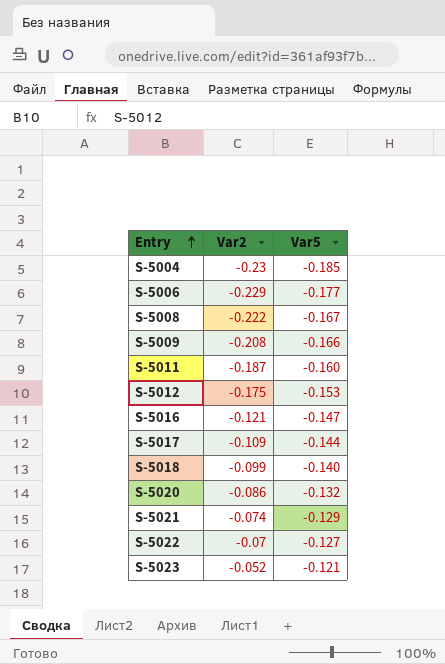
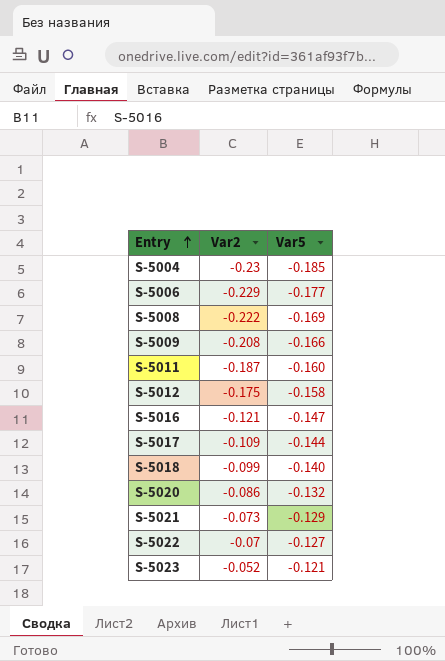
S-5008 | Var5: -0.167 -> -0.169
S-5012 | Var5: -0.153 -> -0.158
S-5021 | Var2: -0.074 -> -0.073

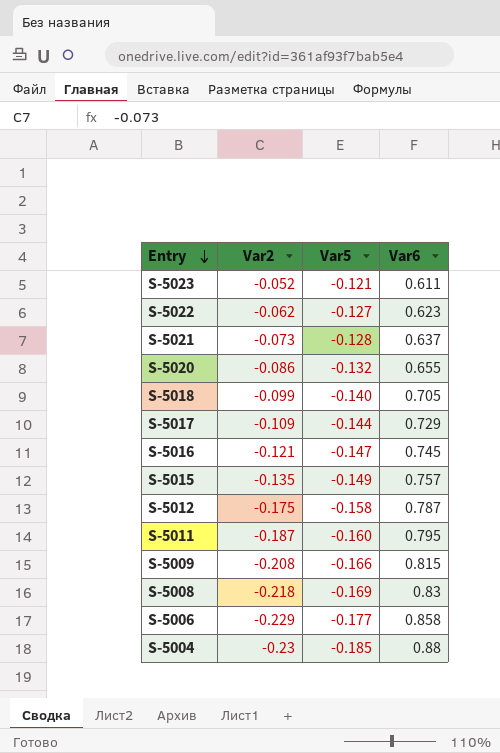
row order: Entry ascending -> Entry descending
column Var6 | position: none -> 4
S-5022 | Var2: -0.07 -> -0.062
S-5021 | Var5: -0.129 -> -0.128
row S-5015: none -> -0.135 | -0.149 | 0.757
S-5008 | Var2: -0.222 -> -0.218

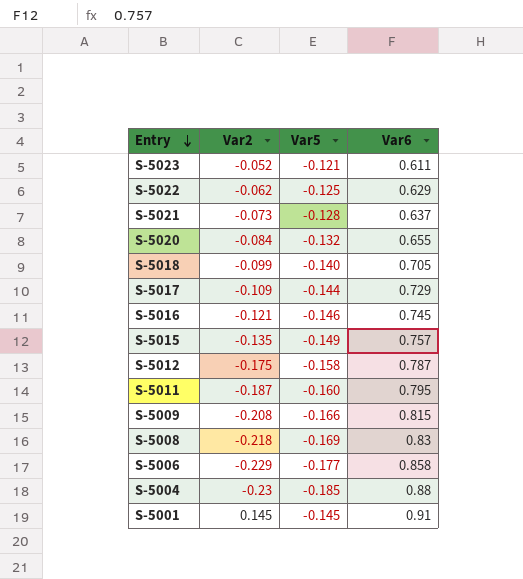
S-5022 | Var5: -0.127 -> -0.125
S-5022 | Var6: 0.623 -> 0.629
S-5020 | Var2: -0.086 -> -0.084
S-5016 | Var5: -0.147 -> -0.146
row S-5001: none -> 0.145 | -0.145 | 0.91

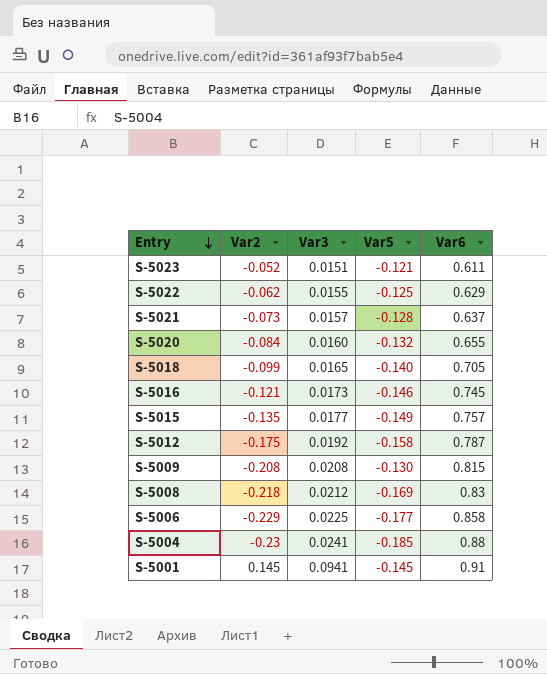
column Var3 | position: none -> 3
row S-5017: -0.109 | -0.144 | 0.729 -> none
row S-5011: -0.187 | -0.160 | 0.795 -> none
S-5009 | Var5: -0.166 -> -0.130

